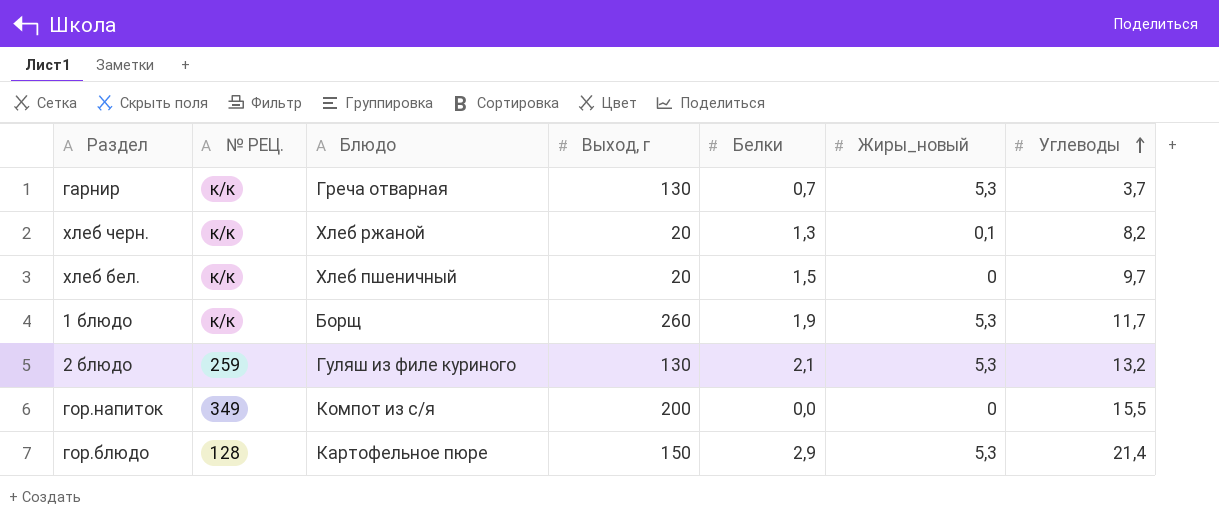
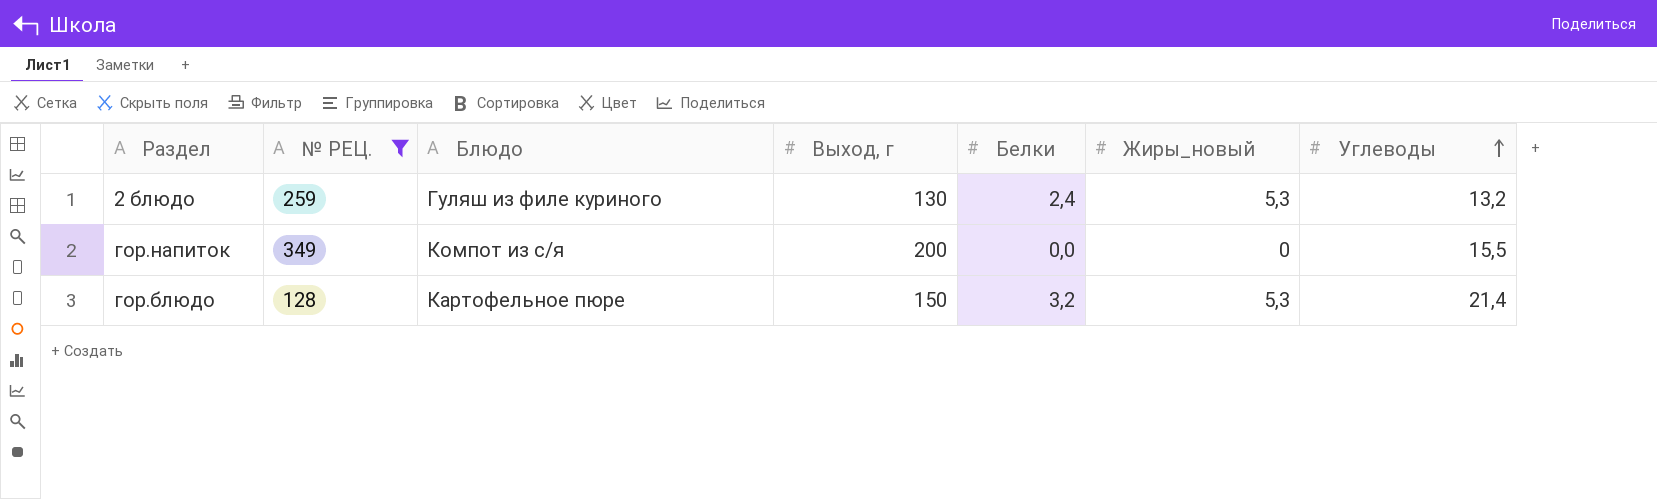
filter: none -> № РЕЦ. != к/к
2 блюдо | Белки: 2,1 -> 2,4
гор.блюдо | Белки: 2,9 -> 3,2

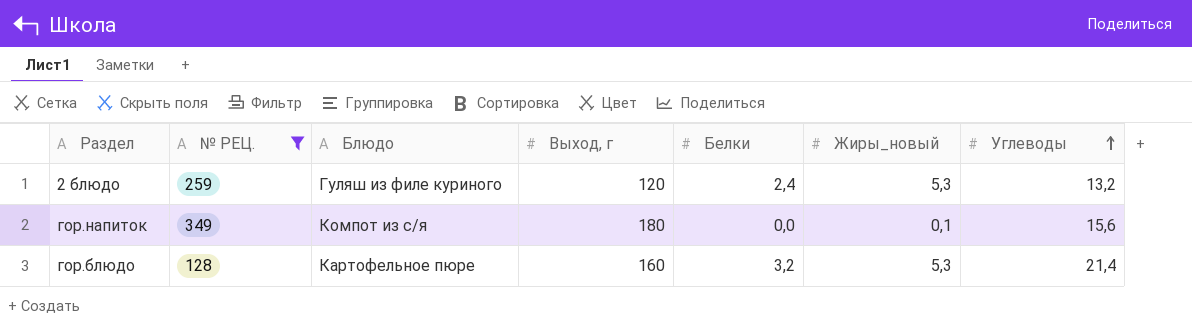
2 блюдо | Выход, г: 130 -> 120
гор.напиток | Выход, г: 200 -> 180
гор.напиток | Жиры_новый: 0 -> 0,1
гор.напиток | Углеводы: 15,5 -> 15,6
гор.блюдо | Выход, г: 150 -> 160

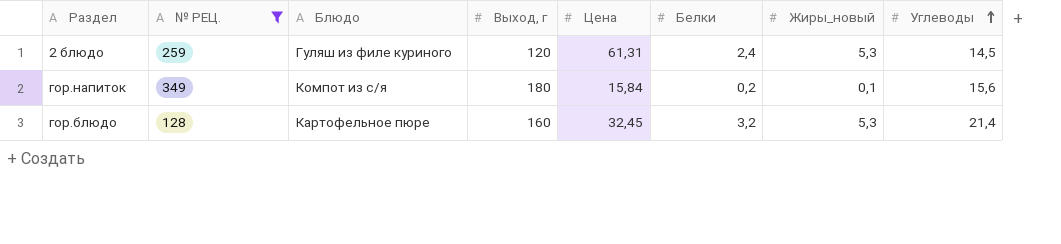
column Цена | position: none -> 5
2 блюдо | Углеводы: 13,2 -> 14,5
гор.напиток | Белки: 0,0 -> 0,2

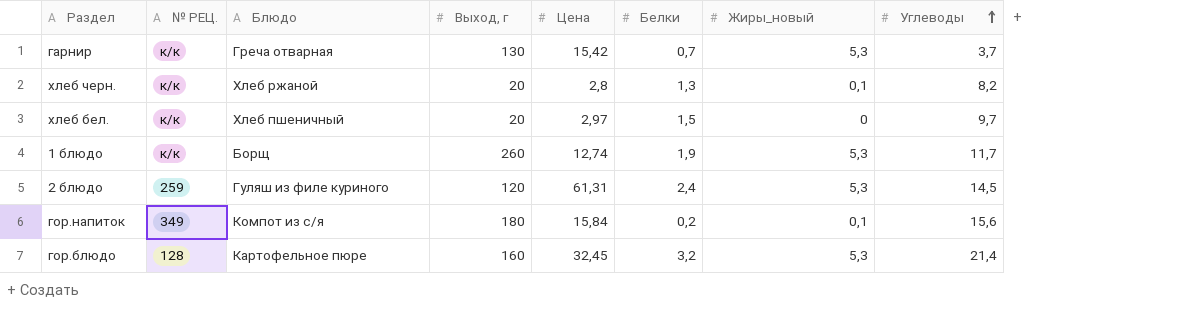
filter: № РЕЦ. != к/к -> none

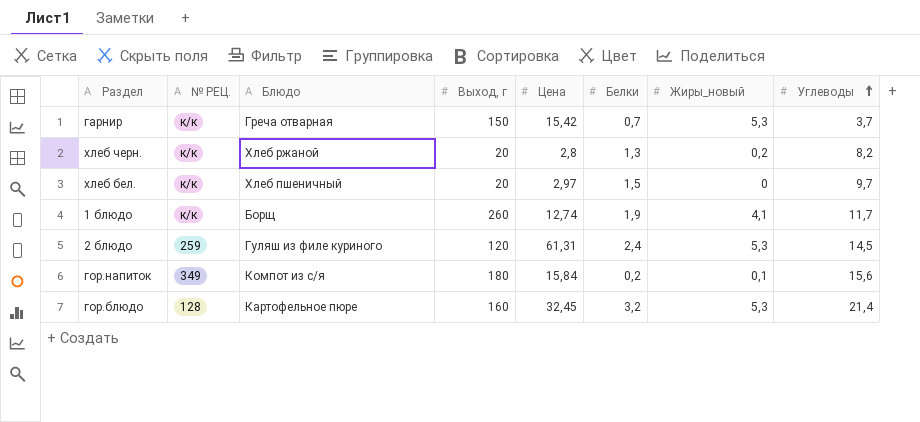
гарнир | Выход, г: 130 -> 150
хлеб черн. | Жиры_новый: 0,1 -> 0,2
1 блюдо | Жиры_новый: 5,3 -> 4,1

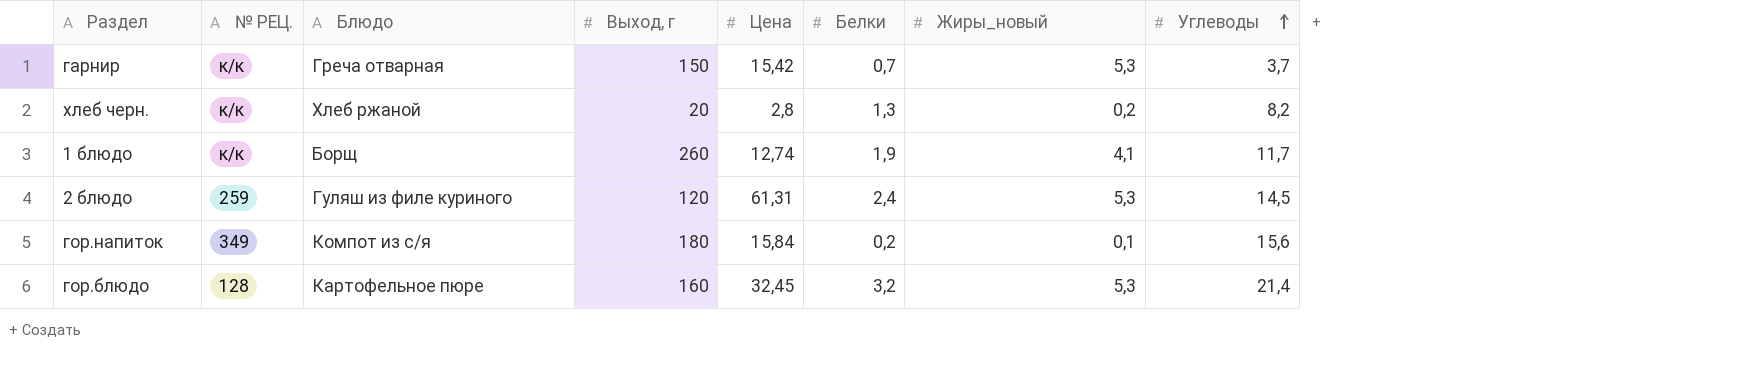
row хлеб бел.: к/к | Хлеб пшеничный | 20 | 2,97 | 1,5 | 0 | 9,7 -> none

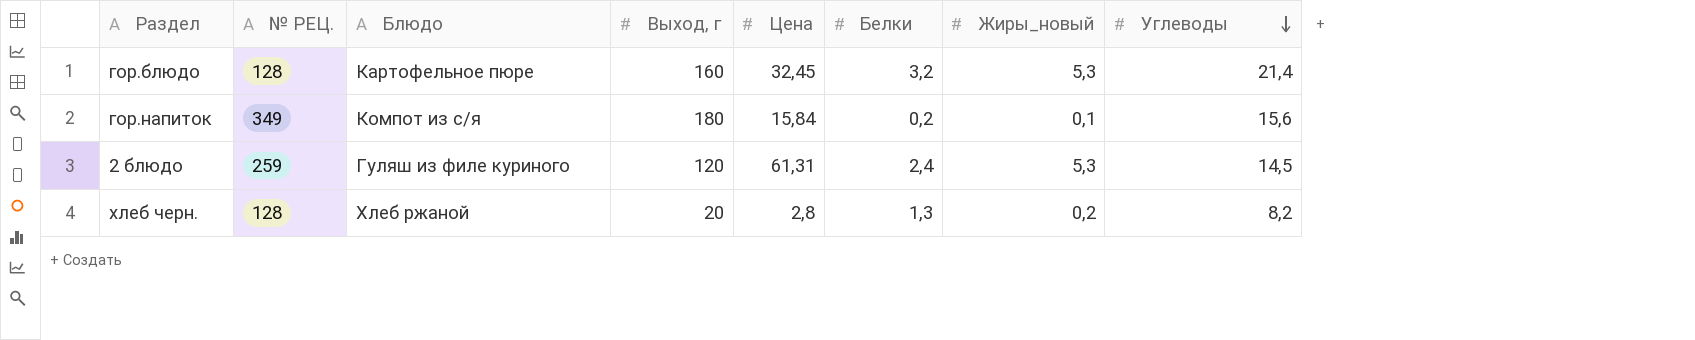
row order: Углеводы ascending -> Углеводы descending
row гарнир: к/к | Греча отварная | 150 | 15,42 | 0,7 | 5,3 | 3,7 -> none
row 1 блюдо: к/к | Борщ | 260 | 12,74 | 1,9 | 4,1 | 11,7 -> none
хлеб черн. | № РЕЦ.: к/к -> 128

